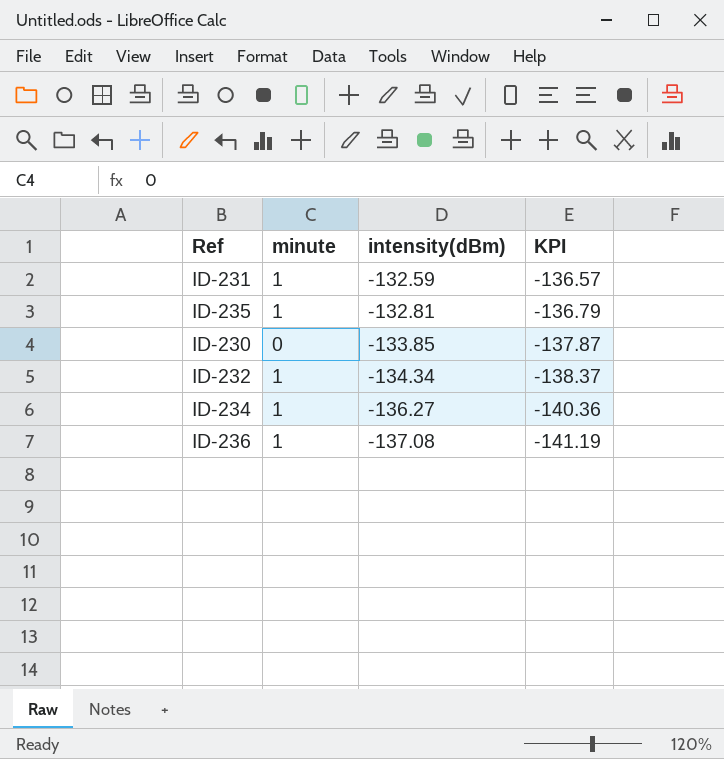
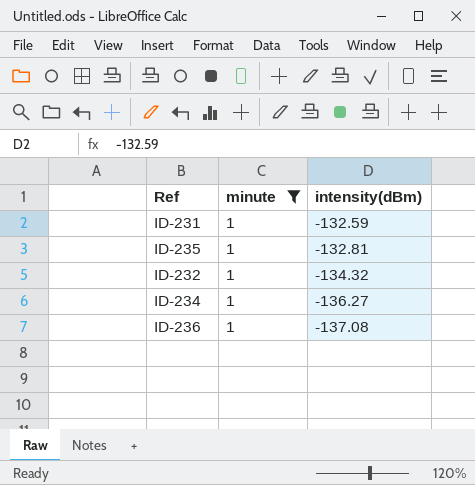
filter: none -> minute = 1
column KPI | formula: [intensity(dBm)] * 1.03 -> none
ID-232 | intensity(dBm): -134.34 -> -134.32

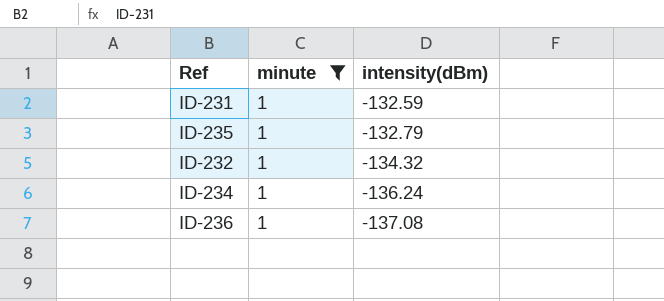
ID-235 | intensity(dBm): -132.81 -> -132.79
ID-234 | intensity(dBm): -136.27 -> -136.24

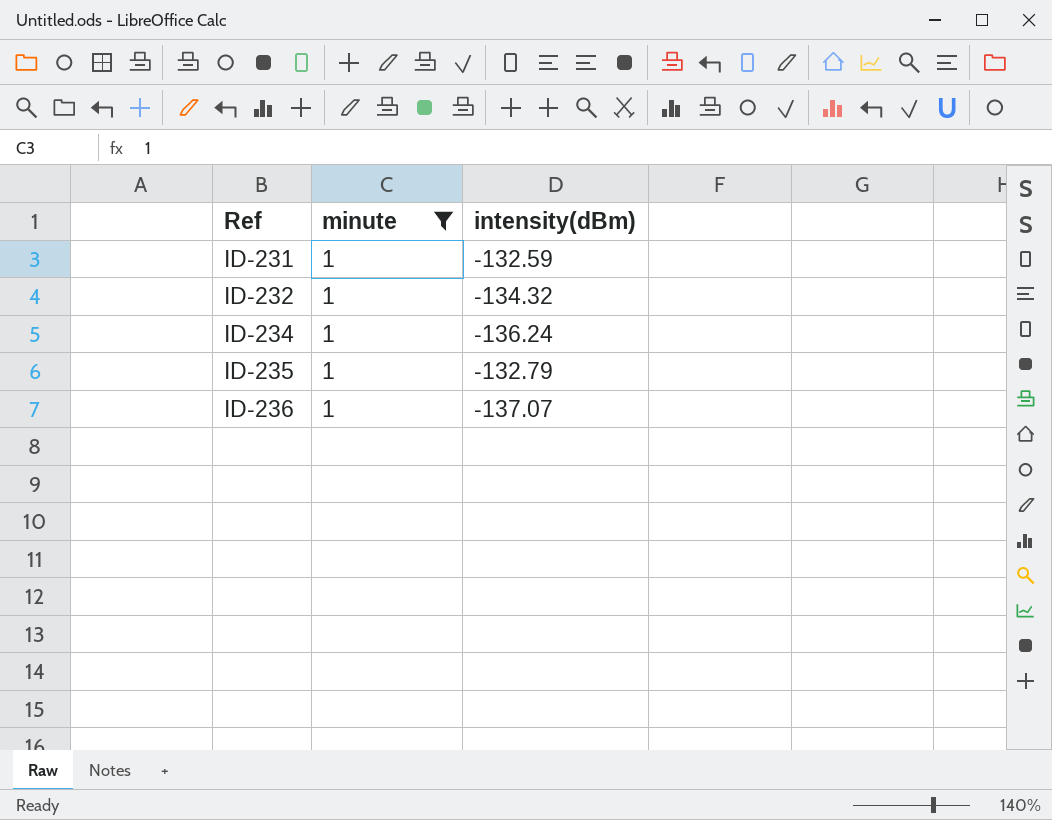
row order: intensity(dBm) descending -> Ref ascending
ID-236 | intensity(dBm): -137.08 -> -137.07

